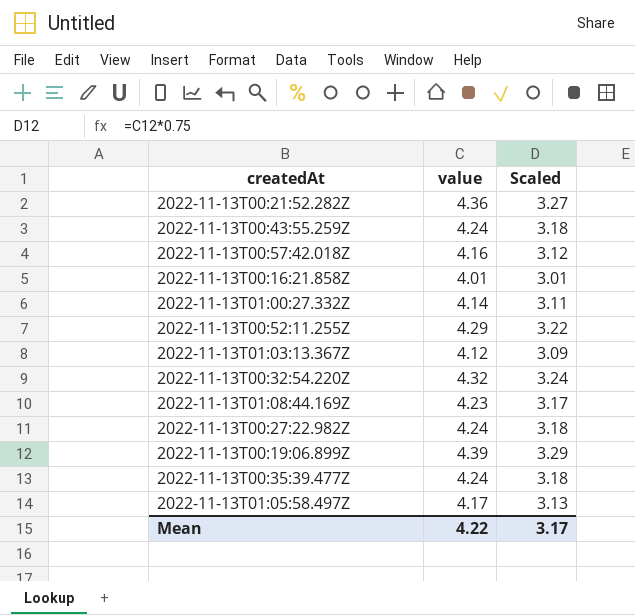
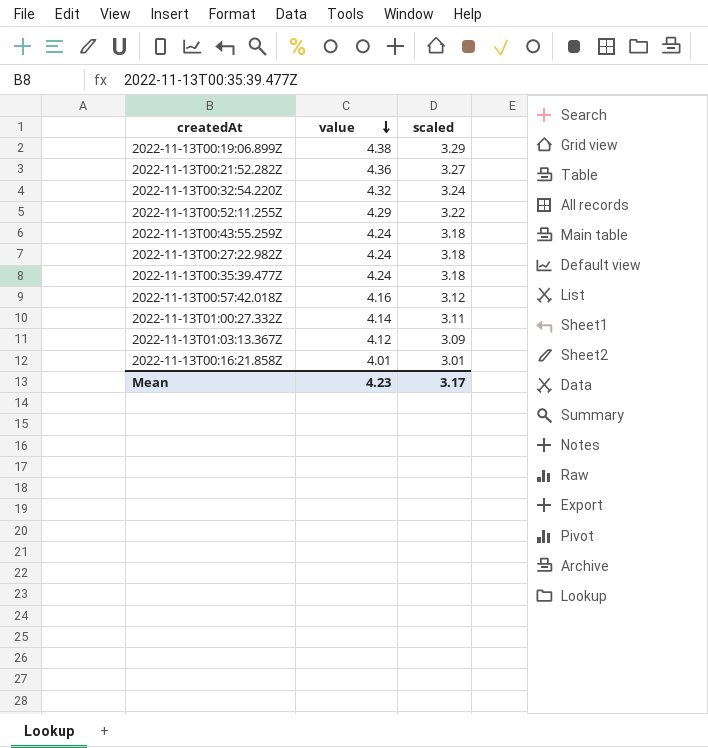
row order: none -> value descending
column name: Scaled -> scaled
row 2022-11-13T01:08:44.169Z: 4.23 | 3.17 -> none
row 2022-11-13T01:05:58.497Z: 4.17 | 3.13 -> none
2022-11-13T00:19:06.899Z | value: 4.39 -> 4.38
Mean | value: 4.22 -> 4.23

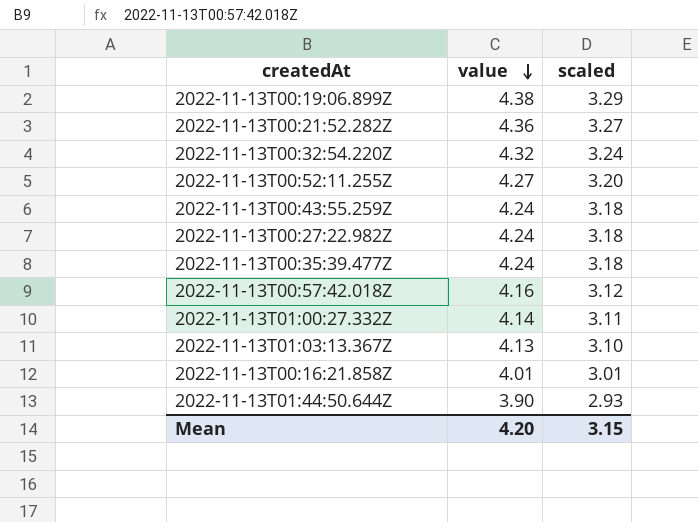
2022-11-13T00:52:11.255Z | value: 4.29 -> 4.27
2022-11-13T00:52:11.255Z | scaled: 3.22 -> 3.20
2022-11-13T01:03:13.367Z | value: 4.12 -> 4.13
2022-11-13T01:03:13.367Z | scaled: 3.09 -> 3.10
row 2022-11-13T01:44:50.644Z: none -> 3.90 | 2.93
Mean | value: 4.23 -> 4.20
Mean | scaled: 3.17 -> 3.15

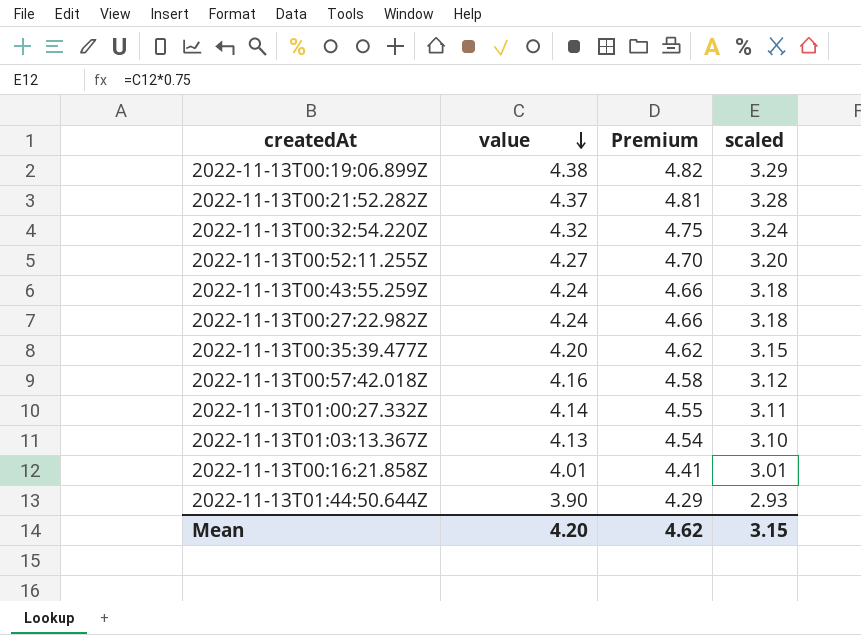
column Premium | formula: none -> [value] * 1.1
2022-11-13T00:21:52.282Z | value: 4.36 -> 4.37
2022-11-13T00:21:52.282Z | scaled: 3.27 -> 3.28
2022-11-13T00:35:39.477Z | value: 4.24 -> 4.20
2022-11-13T00:35:39.477Z | scaled: 3.18 -> 3.15

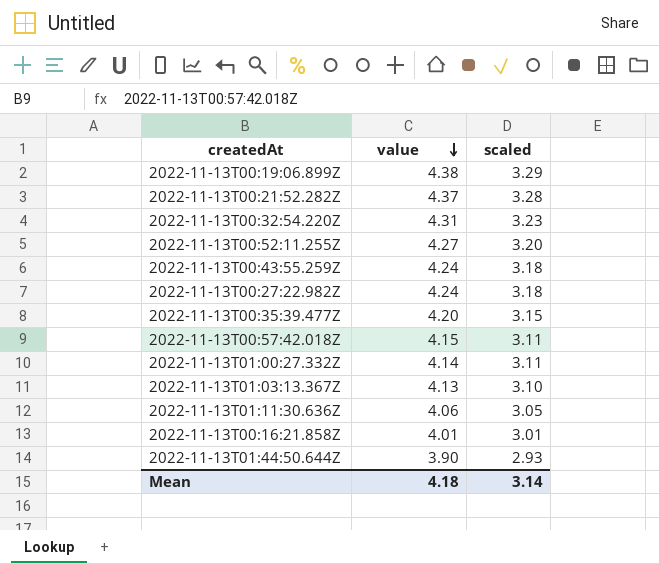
column Premium | formula: [value] * 1.1 -> none
2022-11-13T00:32:54.220Z | value: 4.32 -> 4.31
2022-11-13T00:32:54.220Z | scaled: 3.24 -> 3.23
2022-11-13T00:57:42.018Z | value: 4.16 -> 4.15
2022-11-13T00:57:42.018Z | scaled: 3.12 -> 3.11
row 2022-11-13T01:11:30.636Z: none -> 4.06 | 3.05
Mean | value: 4.20 -> 4.18
Mean | scaled: 3.15 -> 3.14

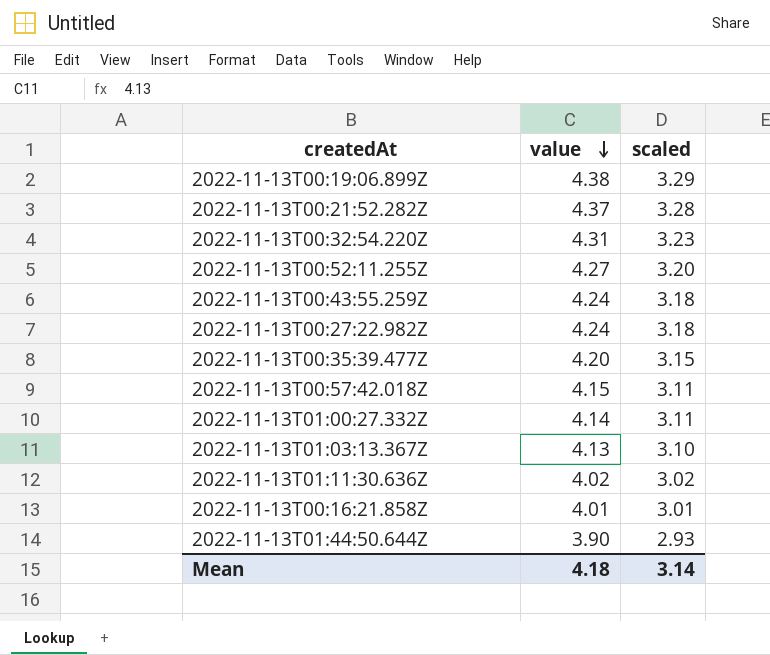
2022-11-13T01:11:30.636Z | value: 4.06 -> 4.02
2022-11-13T01:11:30.636Z | scaled: 3.05 -> 3.02

